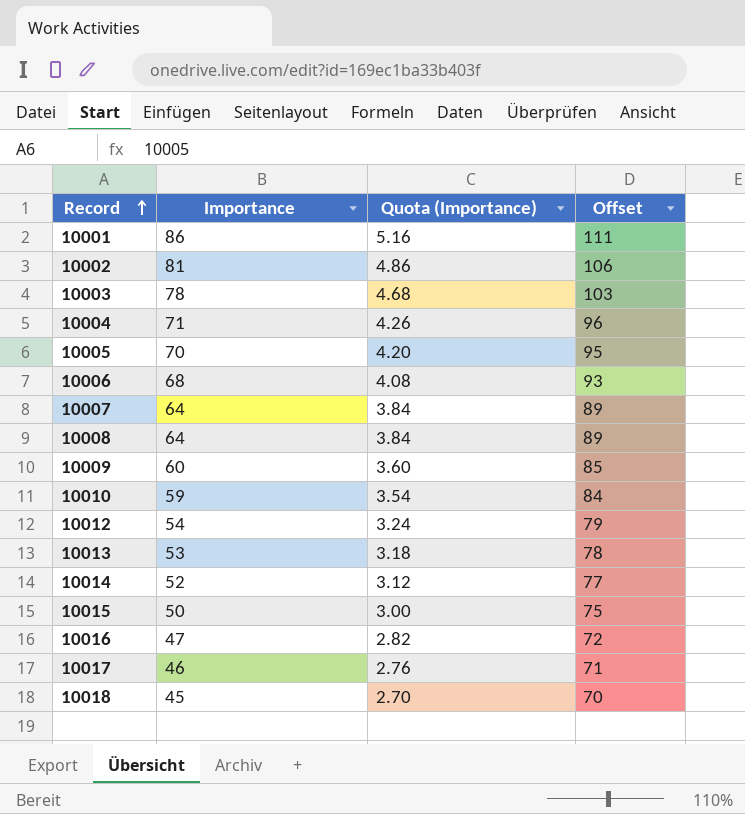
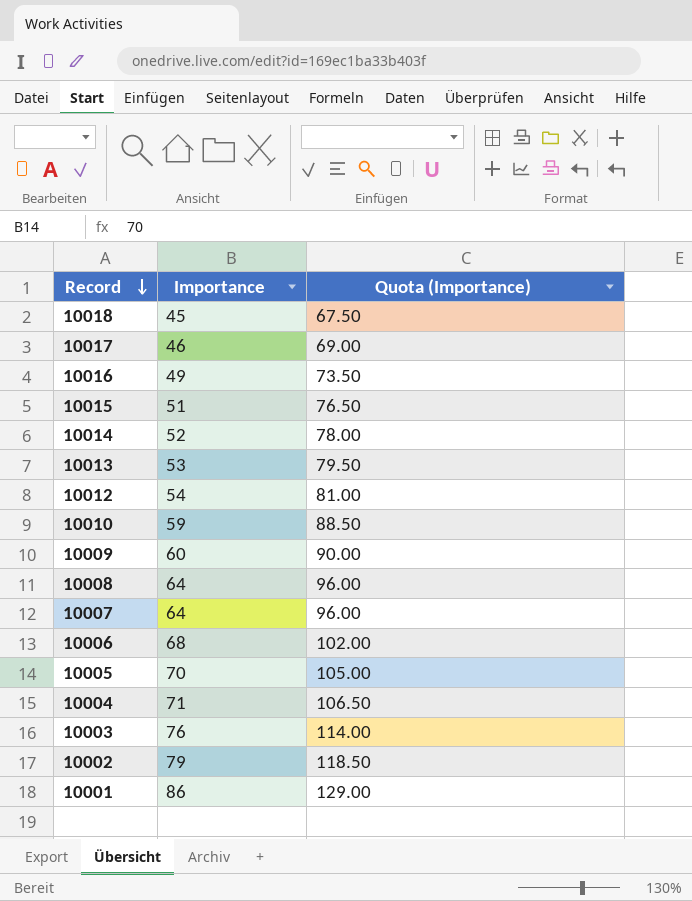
row order: Record ascending -> Record descending
column Offset | formula: [Importance] + 25 -> none
column Quota (Importance) | formula: [Importance] * 0.06 -> [Importance] * 1.5
10016 | Importance: 47 -> 49
10015 | Importance: 50 -> 51
10003 | Importance: 78 -> 76
10002 | Importance: 81 -> 79

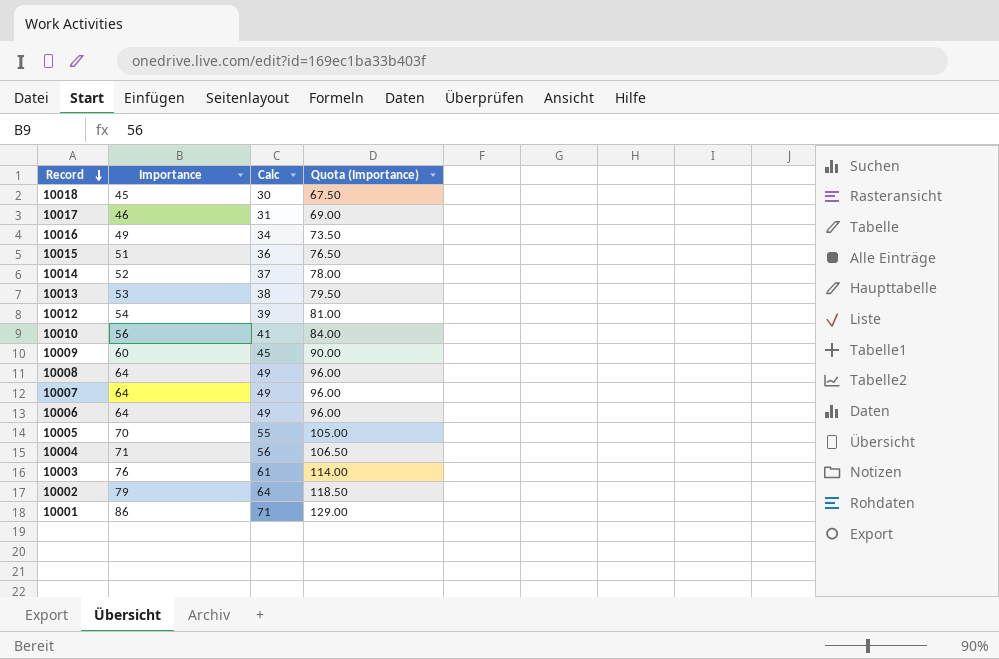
column Calc | formula: none -> [Importance] - 15
10010 | Importance: 59 -> 56
10010 | Quota (Importance): 88.50 -> 84.00
10006 | Importance: 68 -> 64
10006 | Quota (Importance): 102.00 -> 96.00

